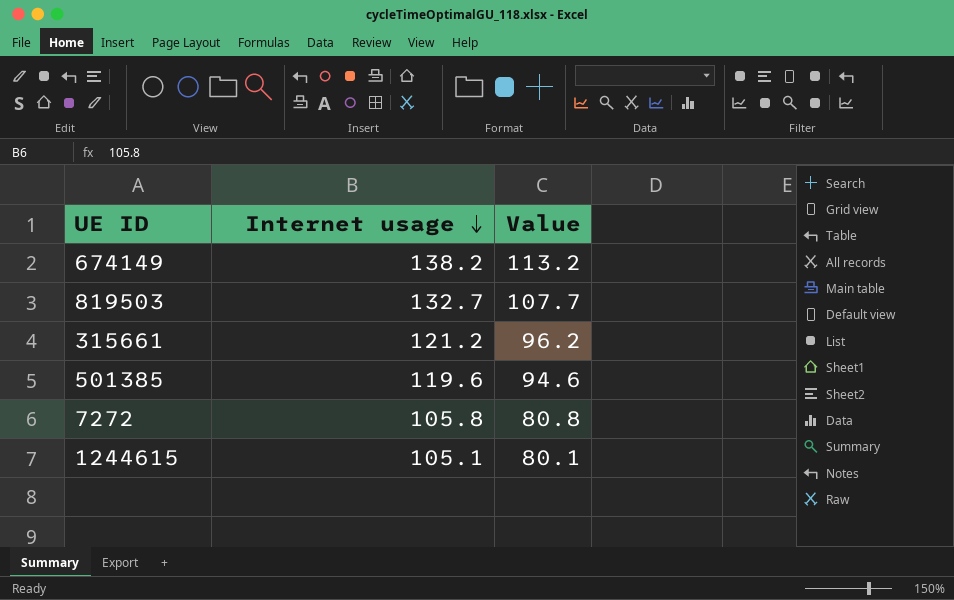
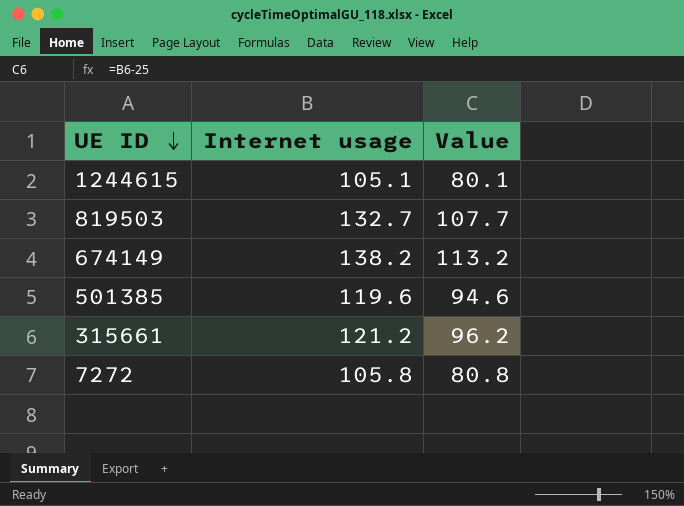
row order: Internet usage descending -> UE ID descending

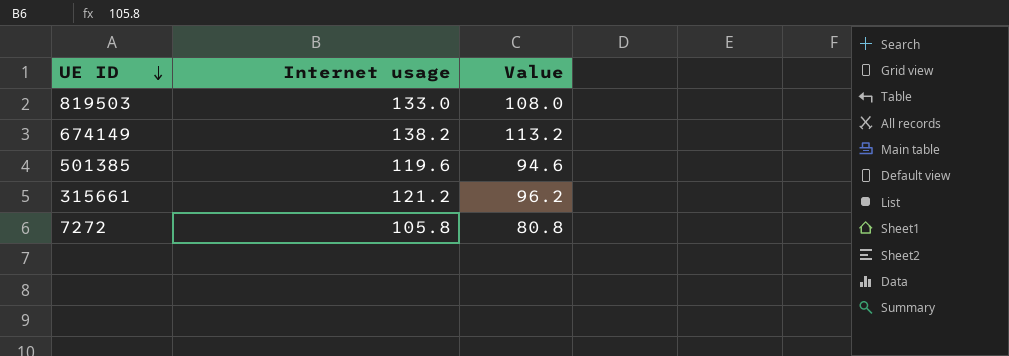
row 1244615: 105.1 | 80.1 -> none
819503 | Internet usage: 132.7 -> 133.0
819503 | Value: 107.7 -> 108.0

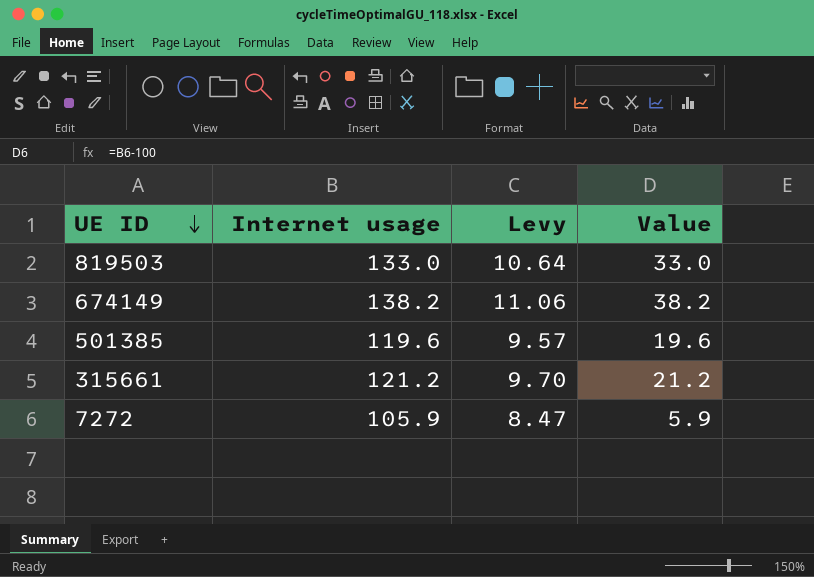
column Levy | formula: none -> [Internet usage] * 0.08
column Value | formula: [Internet usage] - 25 -> [Internet usage] - 100
7272 | Internet usage: 105.8 -> 105.9

